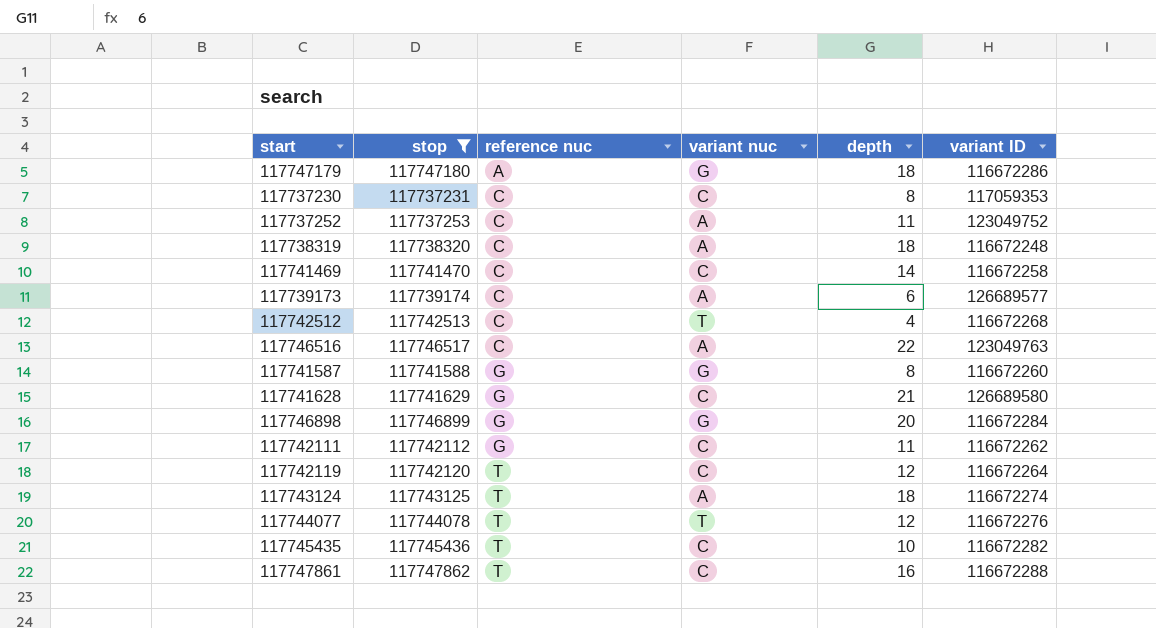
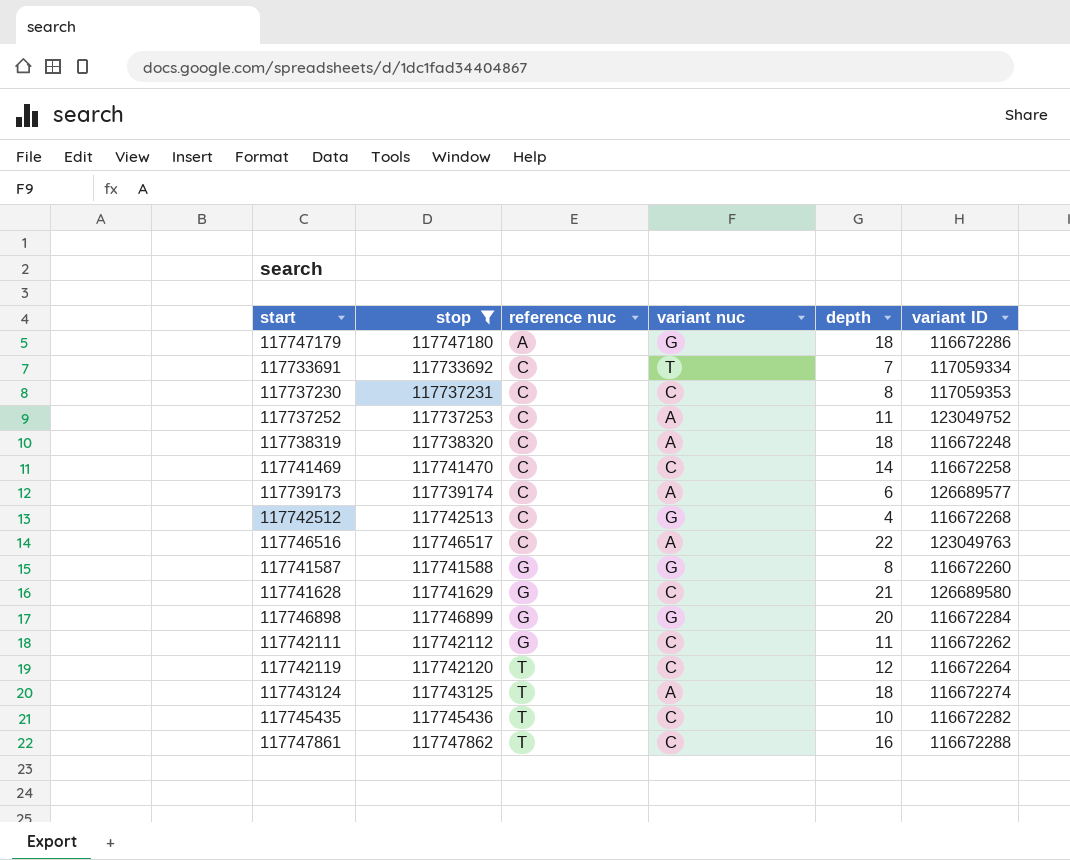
row 117744077: 117744078 | T | T | 12 | 116672276 -> none
row 117733691: none -> 117733692 | C | T | 7 | 117059334
117742512 | variant nuc: T -> G

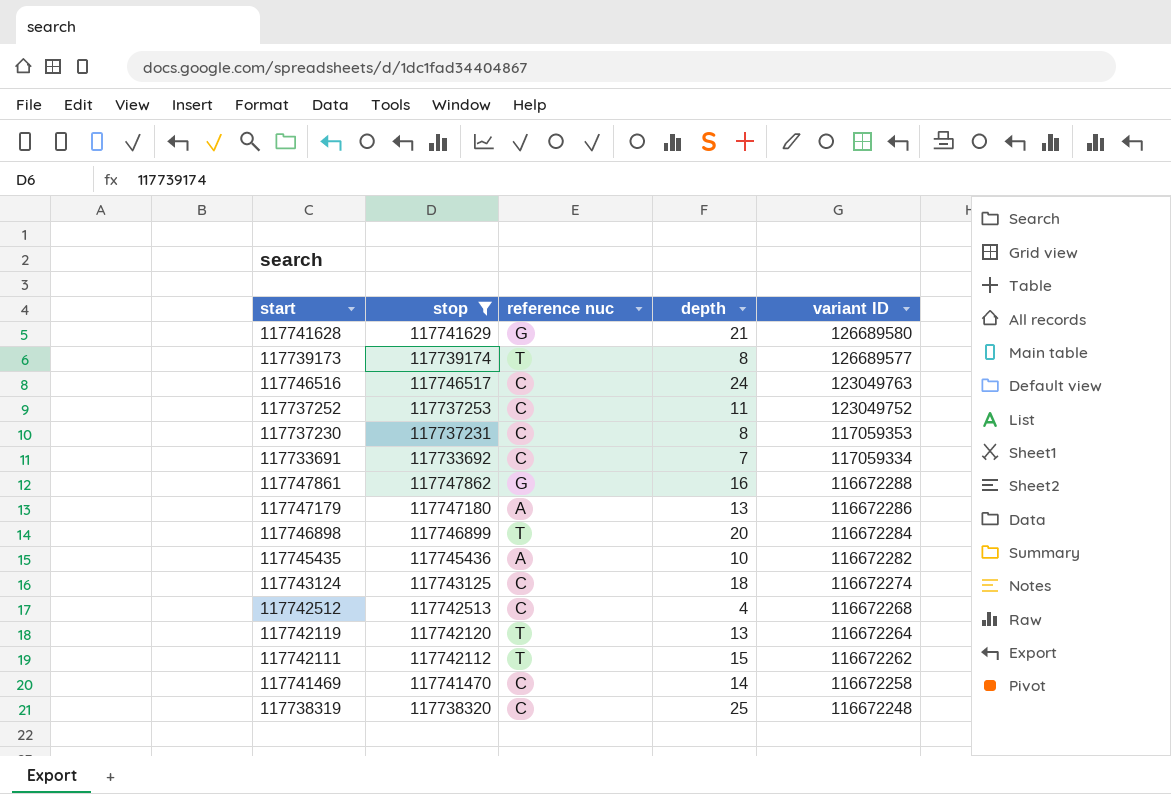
row order: reference nuc ascending -> variant ID descending
column variant nuc | position: 4 -> none
row 117741587: 117741588 | G | G | 8 | 116672260 -> none
117739173 | reference nuc: C -> T
117739173 | depth: 6 -> 8
117746516 | depth: 22 -> 24
117747861 | reference nuc: T -> G
117747179 | depth: 18 -> 13
117746898 | reference nuc: G -> T
117745435 | reference nuc: T -> A
117743124 | reference nuc: T -> C
117742119 | depth: 12 -> 13
117742111 | reference nuc: G -> T
117742111 | depth: 11 -> 15
117738319 | depth: 18 -> 25

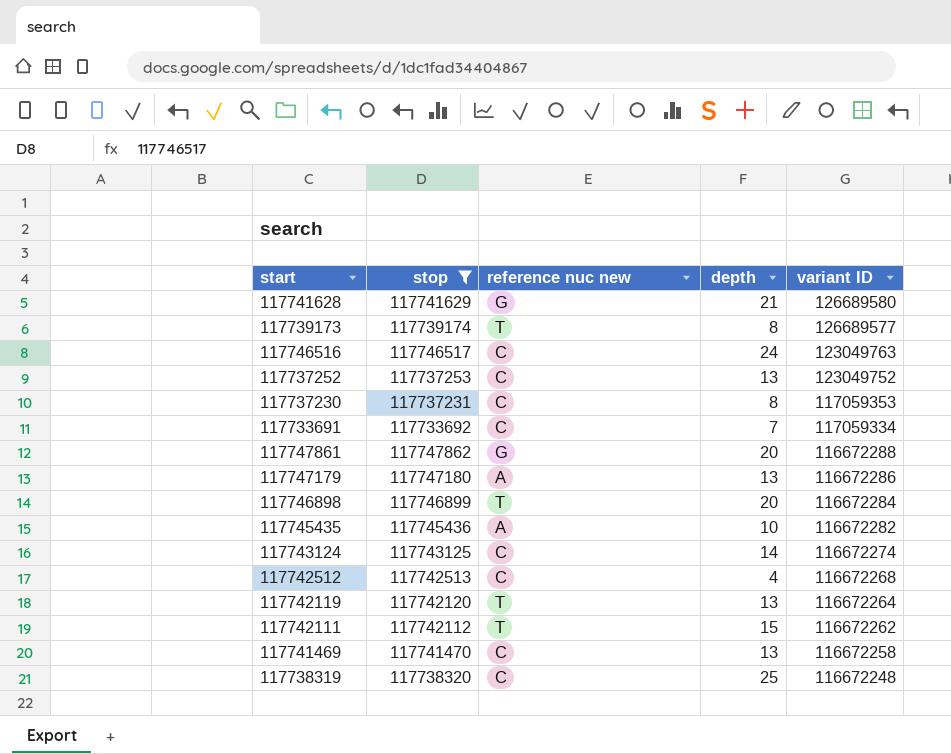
column name: reference nuc -> reference nuc new
117737252 | depth: 11 -> 13
117747861 | depth: 16 -> 20
117743124 | depth: 18 -> 14
117741469 | depth: 14 -> 13

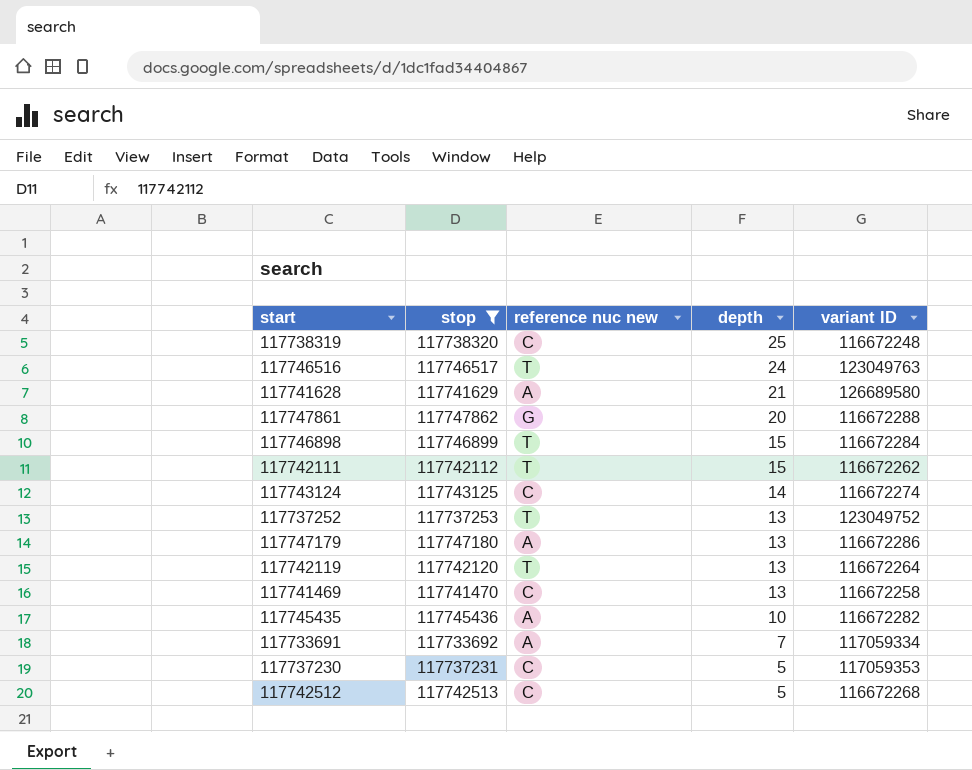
row order: variant ID descending -> depth descending
row 117739173: 117739174 | T | 8 | 126689577 -> none
117746516 | reference nuc new: C -> T
117741628 | reference nuc new: G -> A
117746898 | depth: 20 -> 15
117737252 | reference nuc new: C -> T
117733691 | reference nuc new: C -> A
117737230 | depth: 8 -> 5
117742512 | depth: 4 -> 5

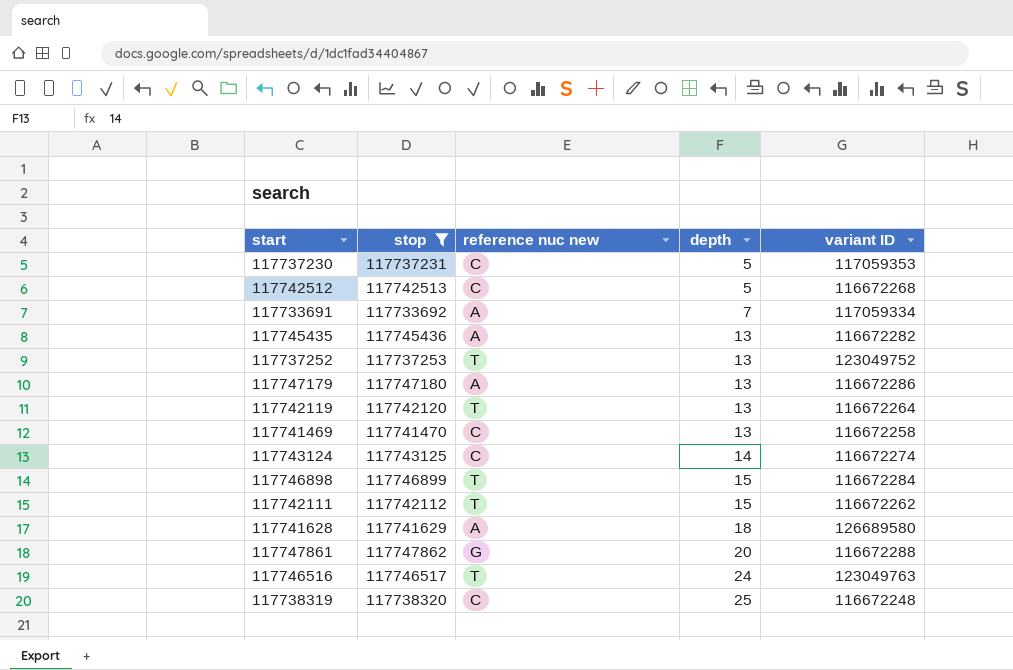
row order: depth descending -> depth ascending
117745435 | depth: 10 -> 13
117741628 | depth: 21 -> 18

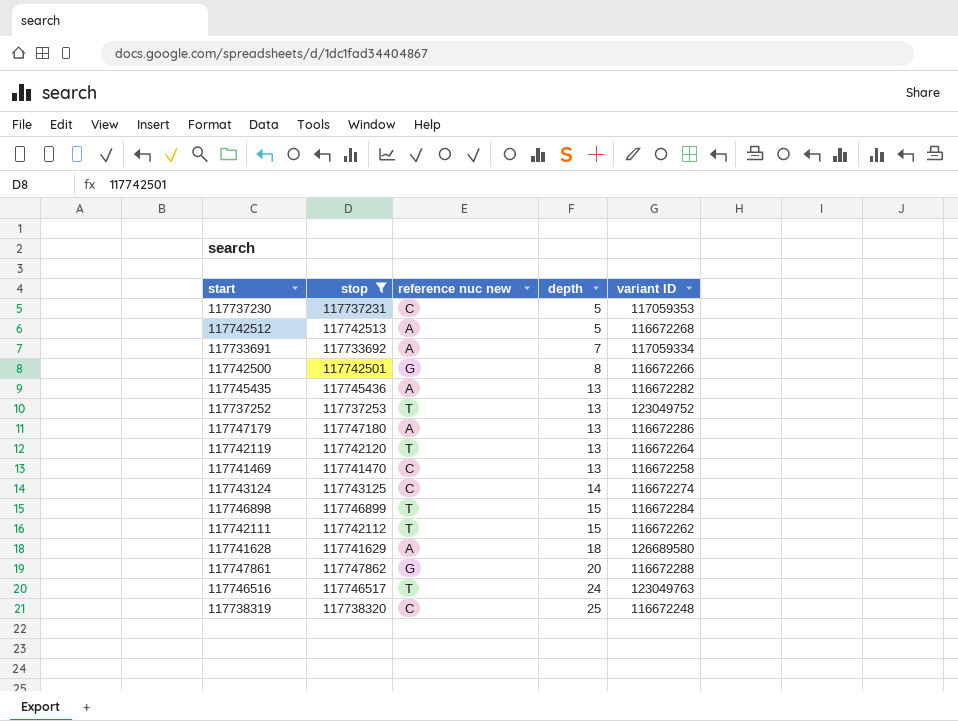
117742512 | reference nuc new: C -> A
row 117742500: none -> 117742501 | G | 8 | 116672266

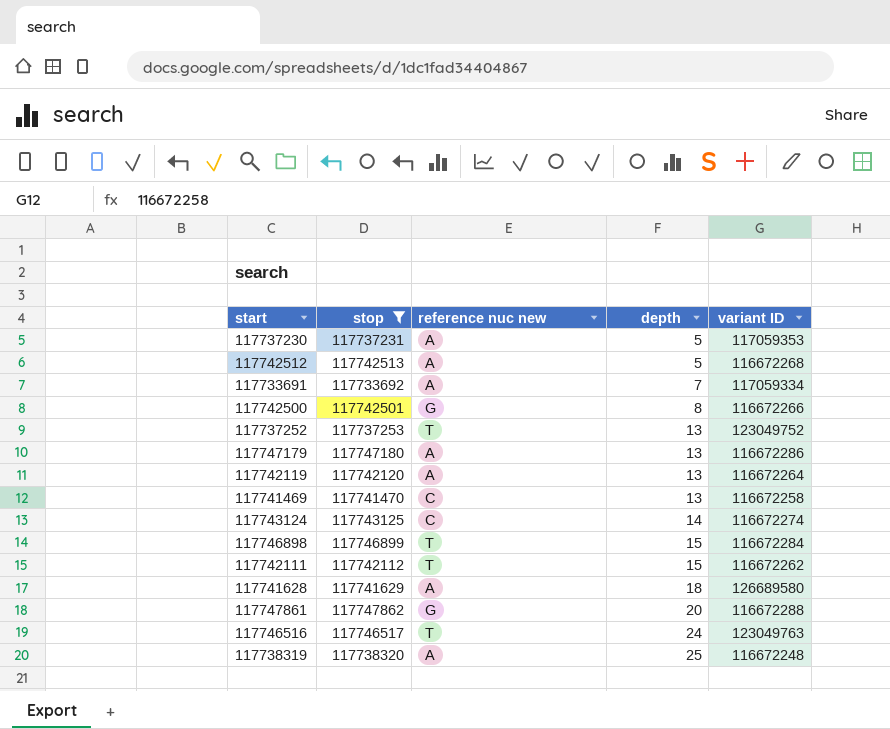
row 117745435: 117745436 | A | 13 | 116672282 -> none
117737230 | reference nuc new: C -> A
117742119 | reference nuc new: T -> A
117738319 | reference nuc new: C -> A

